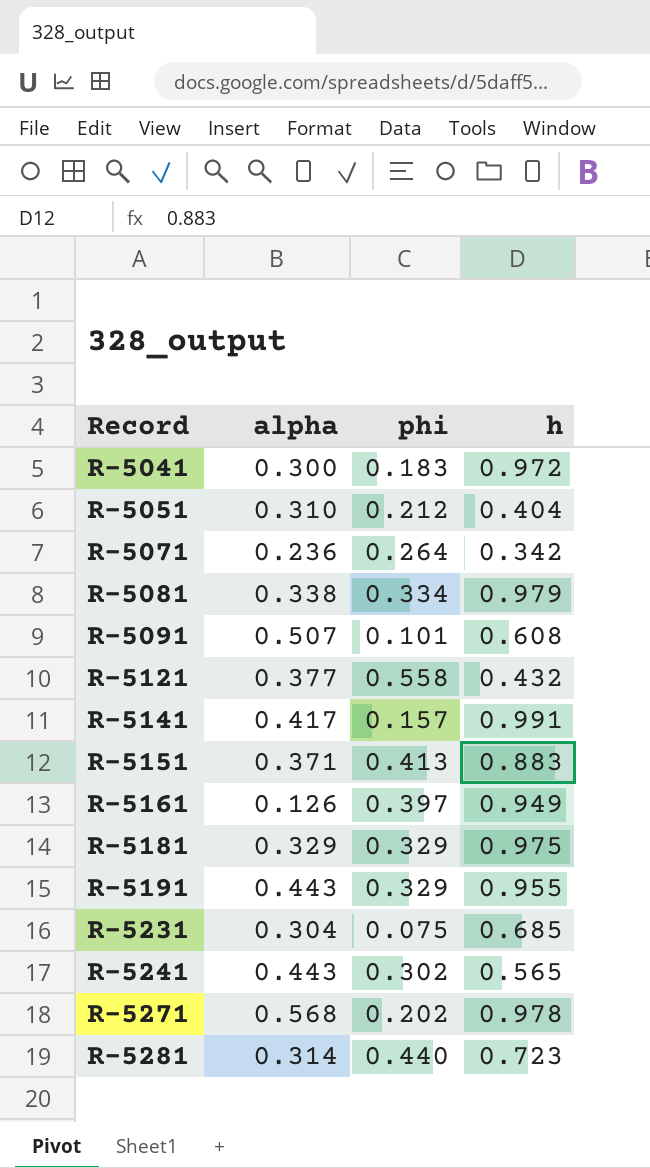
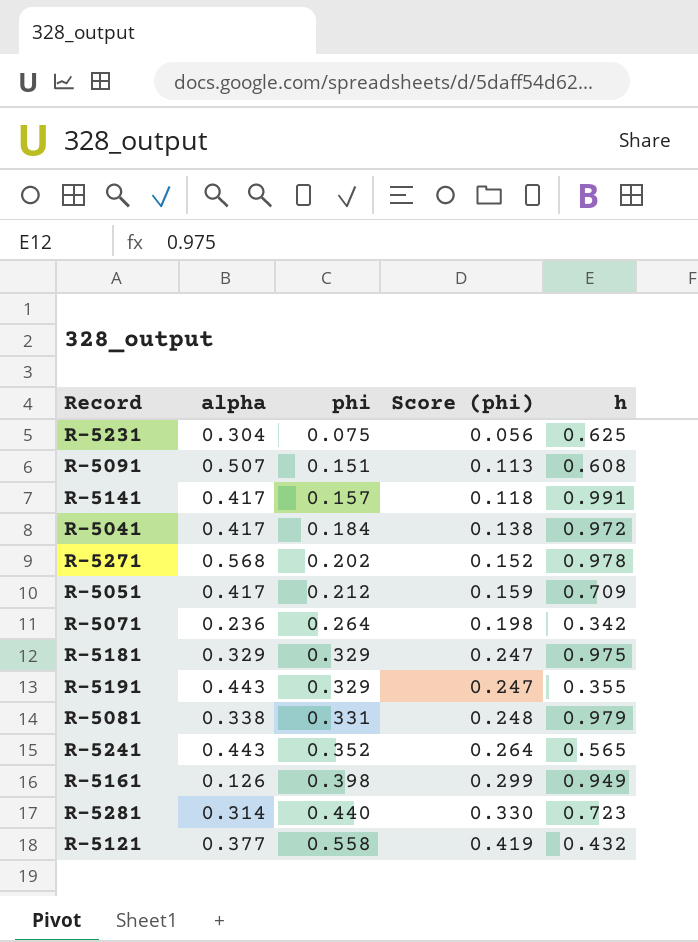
row order: Record ascending -> phi ascending
column Score (phi) | formula: none -> [phi] * 0.75
row R-5151: 0.371 | 0.413 | 0.883 -> none
R-5231 | h: 0.685 -> 0.625
R-5091 | phi: 0.101 -> 0.151
R-5041 | alpha: 0.300 -> 0.417
R-5041 | phi: 0.183 -> 0.184
R-5051 | alpha: 0.310 -> 0.417
R-5051 | h: 0.404 -> 0.709
R-5191 | h: 0.955 -> 0.355
R-5081 | phi: 0.334 -> 0.331
R-5241 | phi: 0.302 -> 0.352
R-5161 | phi: 0.397 -> 0.398

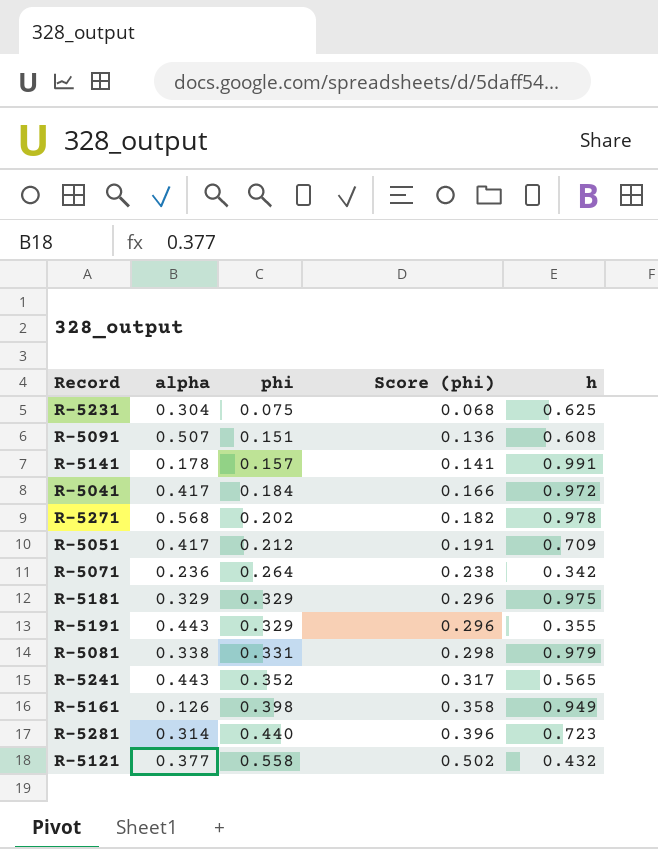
column Score (phi) | formula: [phi] * 0.75 -> [phi] * 0.9
R-5141 | alpha: 0.417 -> 0.178

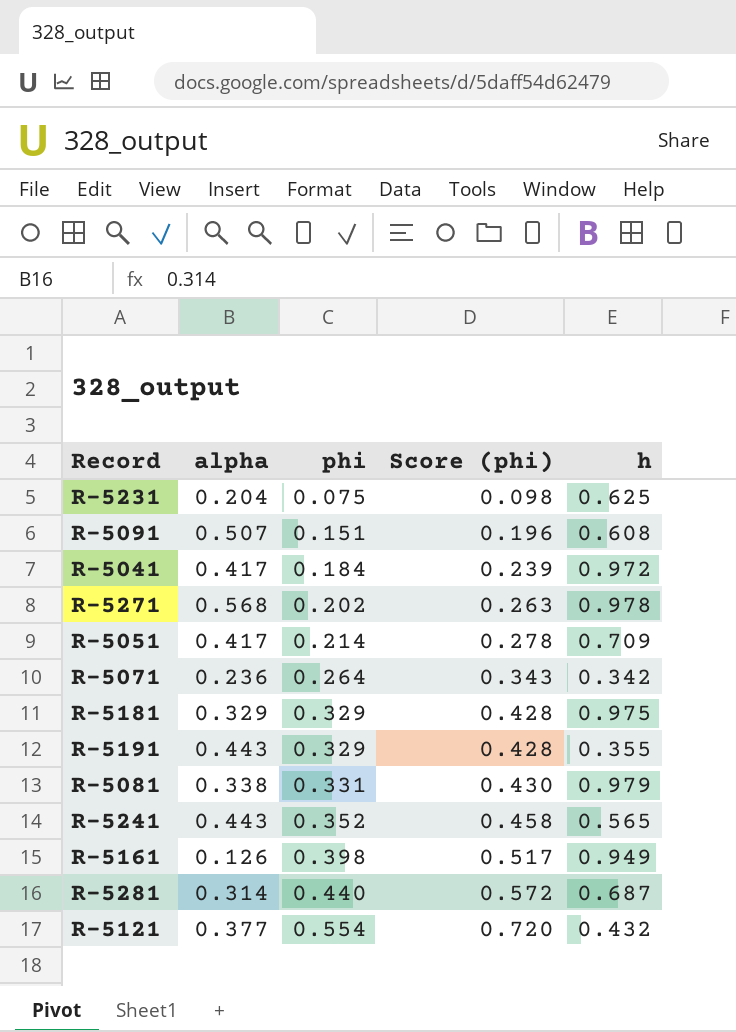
column Score (phi) | formula: [phi] * 0.9 -> [phi] * 1.3
row R-5141: 0.178 | 0.157 | 0.141 | 0.991 -> none
R-5231 | alpha: 0.304 -> 0.204
R-5051 | phi: 0.212 -> 0.214
R-5281 | h: 0.723 -> 0.687
R-5121 | phi: 0.558 -> 0.554

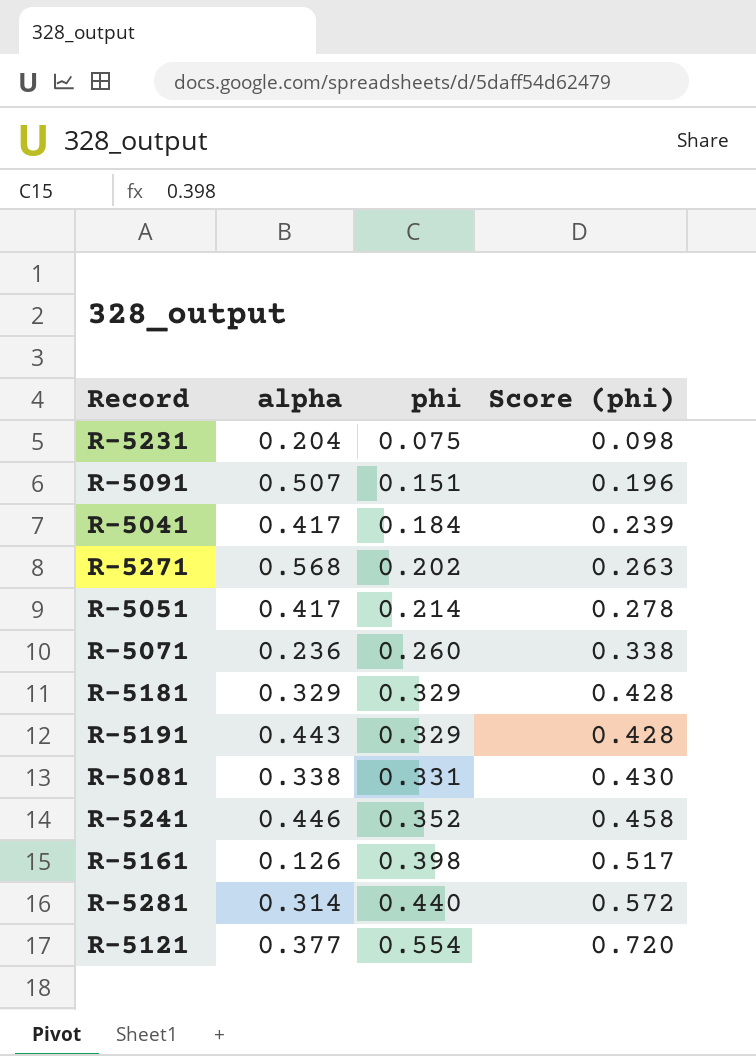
column h | position: 5 -> none
R-5071 | phi: 0.264 -> 0.260
R-5071 | Score (phi): 0.343 -> 0.338
R-5241 | alpha: 0.443 -> 0.446

